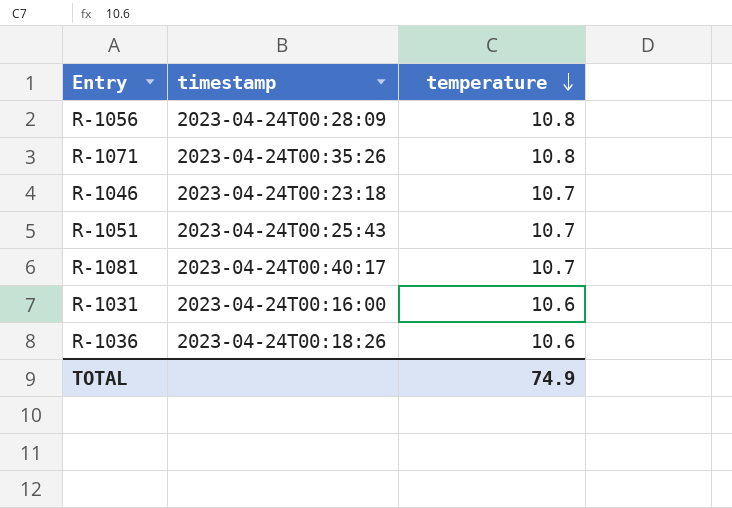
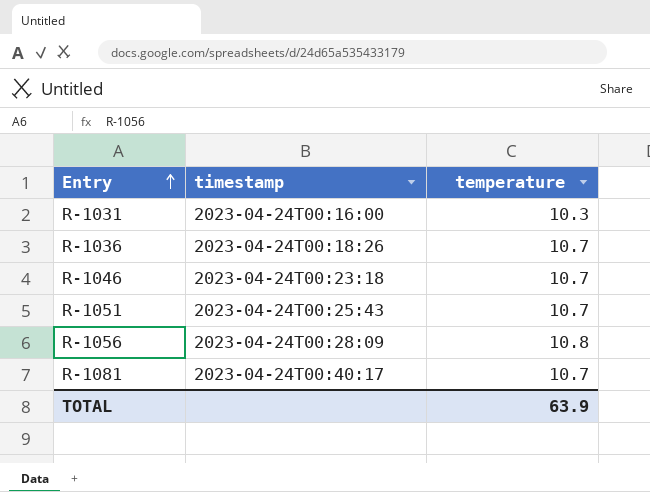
row order: temperature descending -> Entry ascending
row R-1071: 2023-04-24T00:35:26 | 10.8 -> none
R-1031 | temperature: 10.6 -> 10.3
R-1036 | temperature: 10.6 -> 10.7
TOTAL | temperature: 74.9 -> 63.9

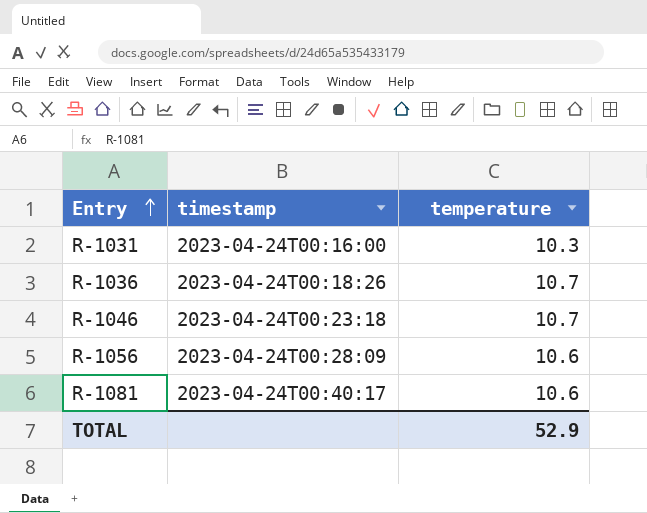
row R-1051: 2023-04-24T00:25:43 | 10.7 -> none
R-1056 | temperature: 10.8 -> 10.6
R-1081 | temperature: 10.7 -> 10.6
TOTAL | temperature: 63.9 -> 52.9

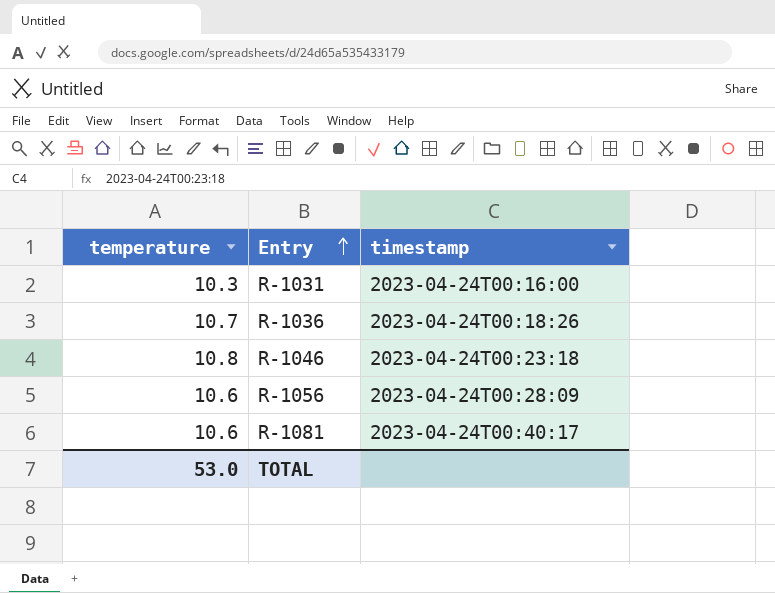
column temperature | position: 3 -> 1
R-1046 | temperature: 10.7 -> 10.8
TOTAL | temperature: 52.9 -> 53.0

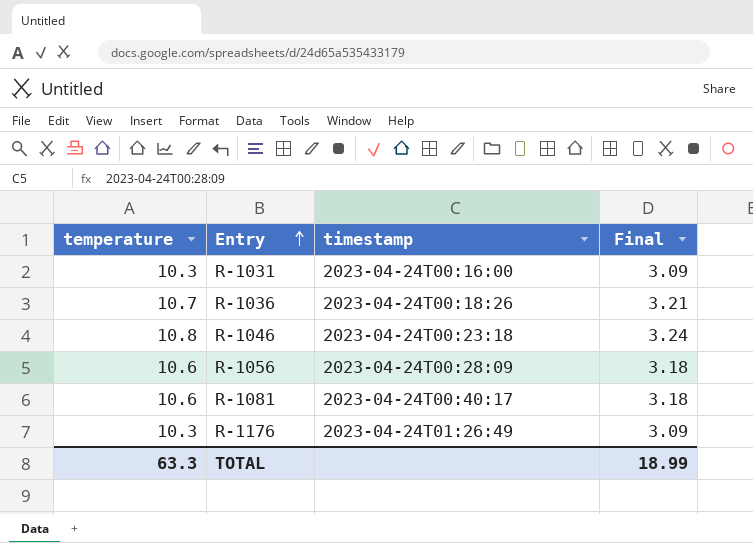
column Final | formula: none -> [temperature] * 0.3
row R-1176: none -> 10.3 | 2023-04-24T01:26:49 | 3.09
TOTAL | temperature: 53.0 -> 63.3

